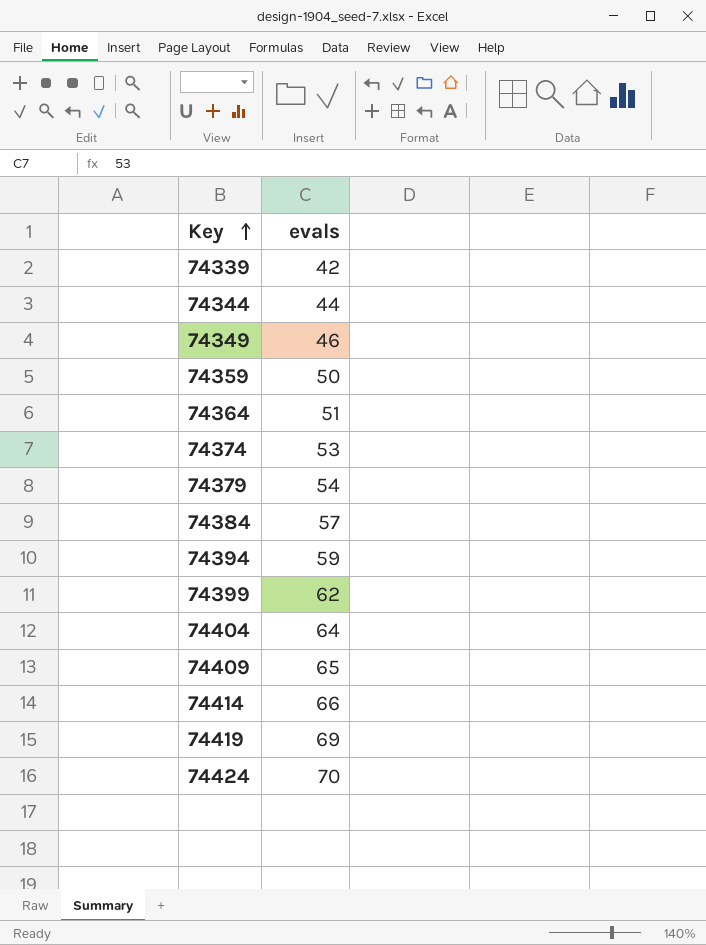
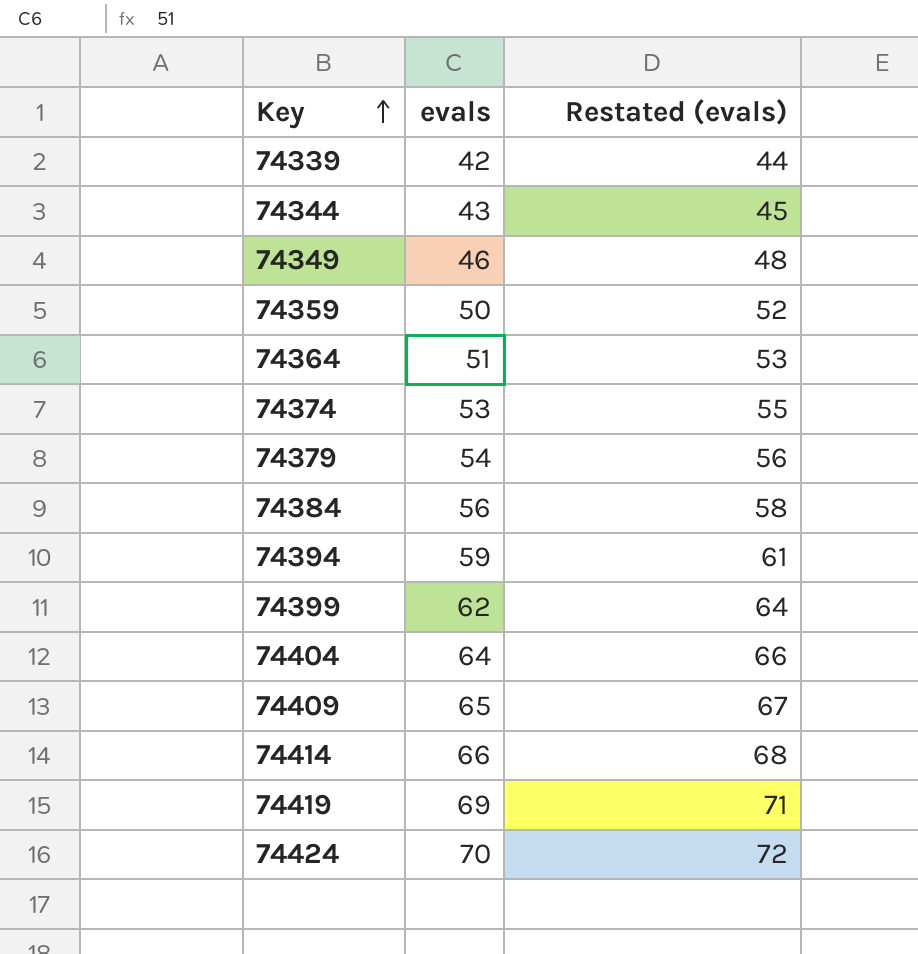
column Restated (evals) | formula: none -> [evals] + 2
74344 | evals: 44 -> 43
74384 | evals: 57 -> 56

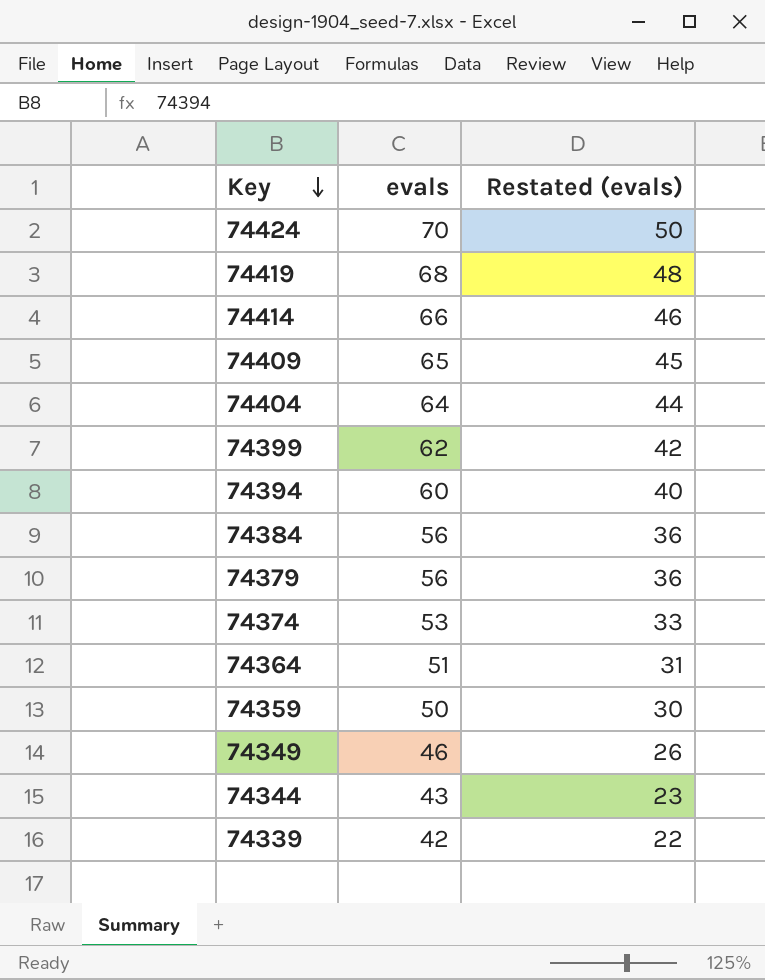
row order: Key ascending -> Key descending
column Restated (evals) | formula: [evals] + 2 -> [evals] - 20
74419 | evals: 69 -> 68
74394 | evals: 59 -> 60
74379 | evals: 54 -> 56

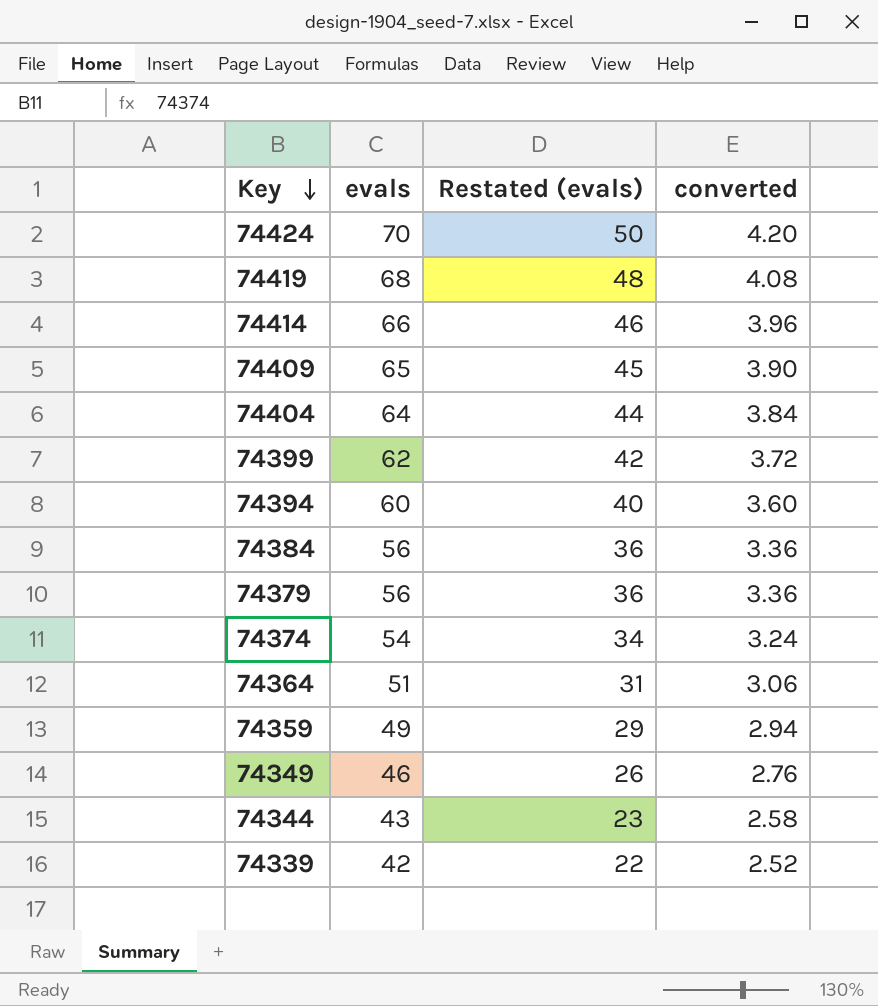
column converted | formula: none -> [evals] * 0.06
74374 | evals: 53 -> 54
74374 | Restated (evals): 33 -> 34
74359 | evals: 50 -> 49
74359 | Restated (evals): 30 -> 29

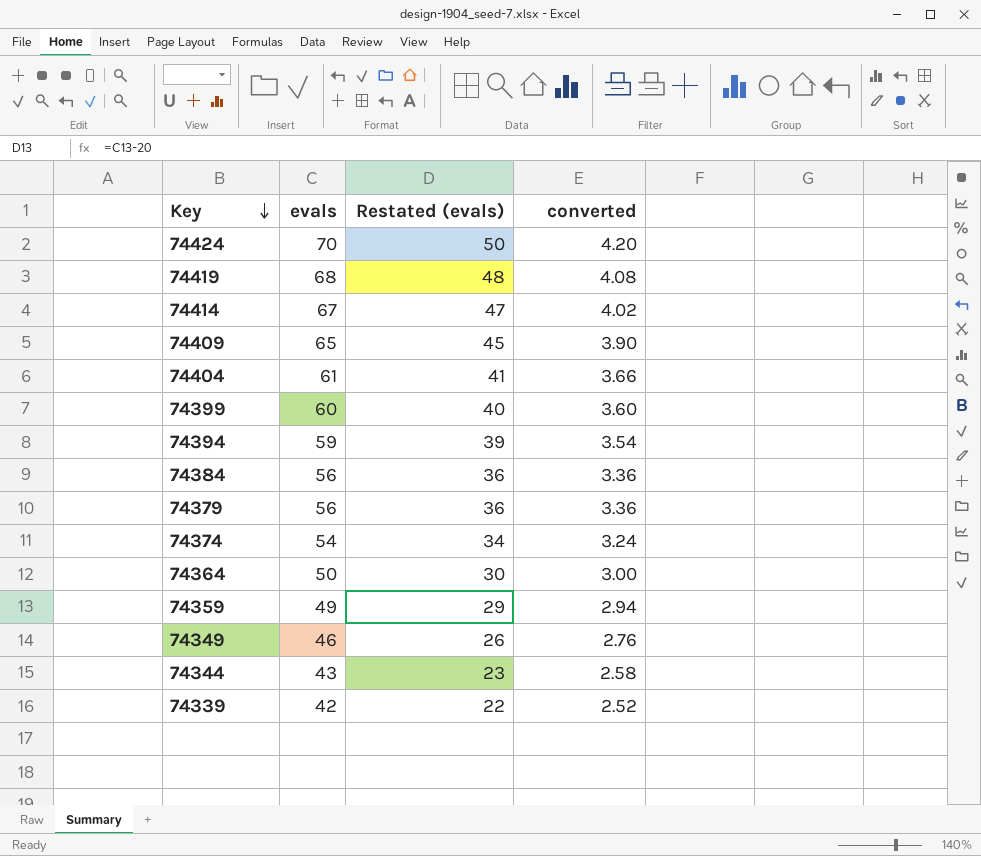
74414 | evals: 66 -> 67
74414 | Restated (evals): 46 -> 47
74414 | converted: 3.96 -> 4.02
74404 | evals: 64 -> 61
74404 | Restated (evals): 44 -> 41
74404 | converted: 3.84 -> 3.66
74399 | evals: 62 -> 60
74399 | Restated (evals): 42 -> 40
74399 | converted: 3.72 -> 3.60
74394 | evals: 60 -> 59
74394 | Restated (evals): 40 -> 39
74394 | converted: 3.60 -> 3.54
74364 | evals: 51 -> 50
74364 | Restated (evals): 31 -> 30
74364 | converted: 3.06 -> 3.00

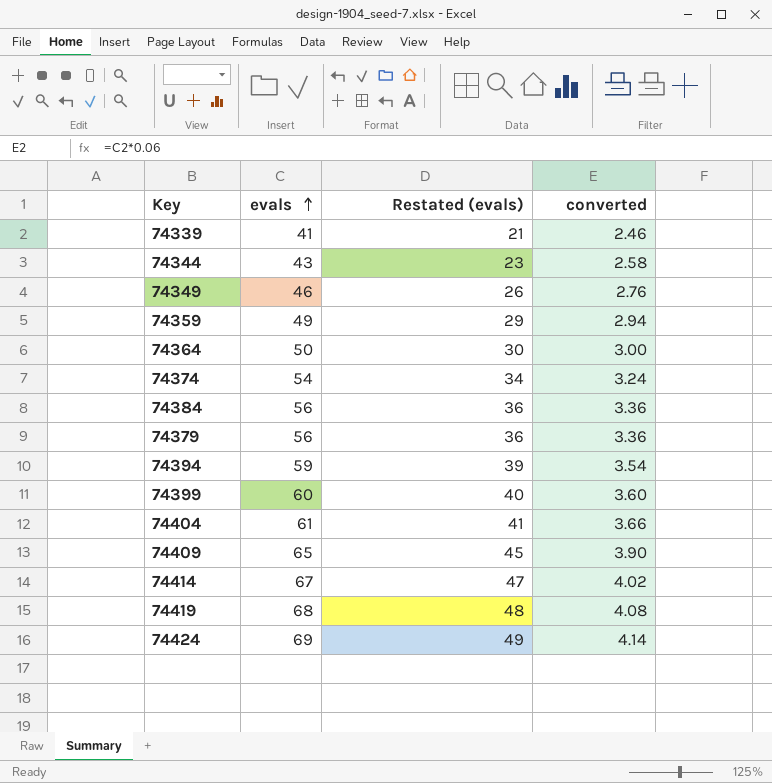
row order: Key descending -> evals ascending
74339 | evals: 42 -> 41
74339 | Restated (evals): 22 -> 21
74339 | converted: 2.52 -> 2.46
74424 | evals: 70 -> 69
74424 | Restated (evals): 50 -> 49
74424 | converted: 4.20 -> 4.14

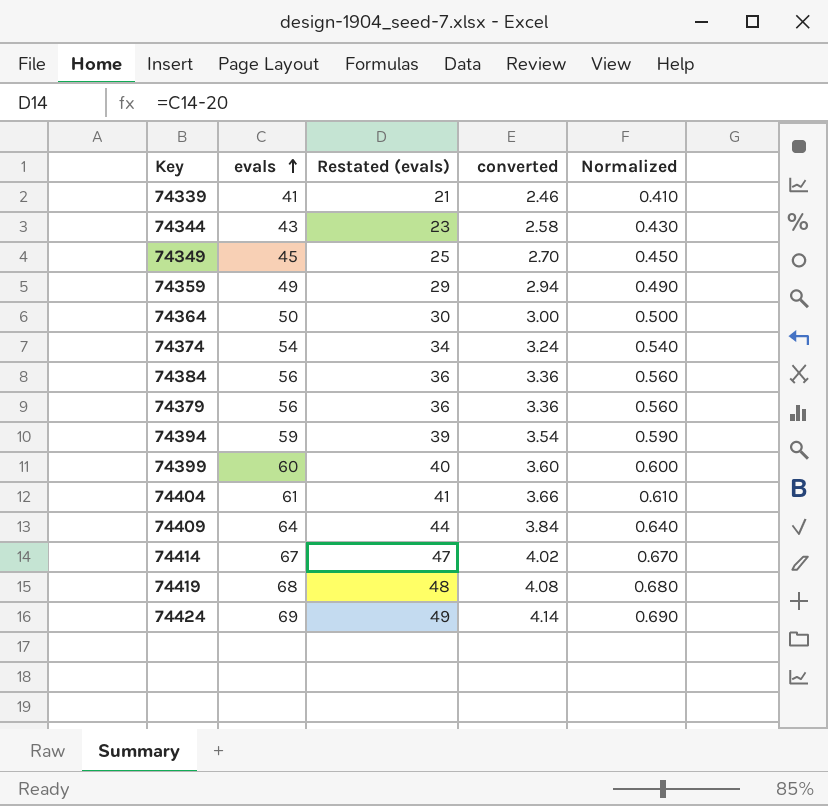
column Normalized | formula: none -> [evals] * 0.01
74349 | evals: 46 -> 45
74349 | Restated (evals): 26 -> 25
74349 | converted: 2.76 -> 2.70
74409 | evals: 65 -> 64
74409 | Restated (evals): 45 -> 44
74409 | converted: 3.90 -> 3.84

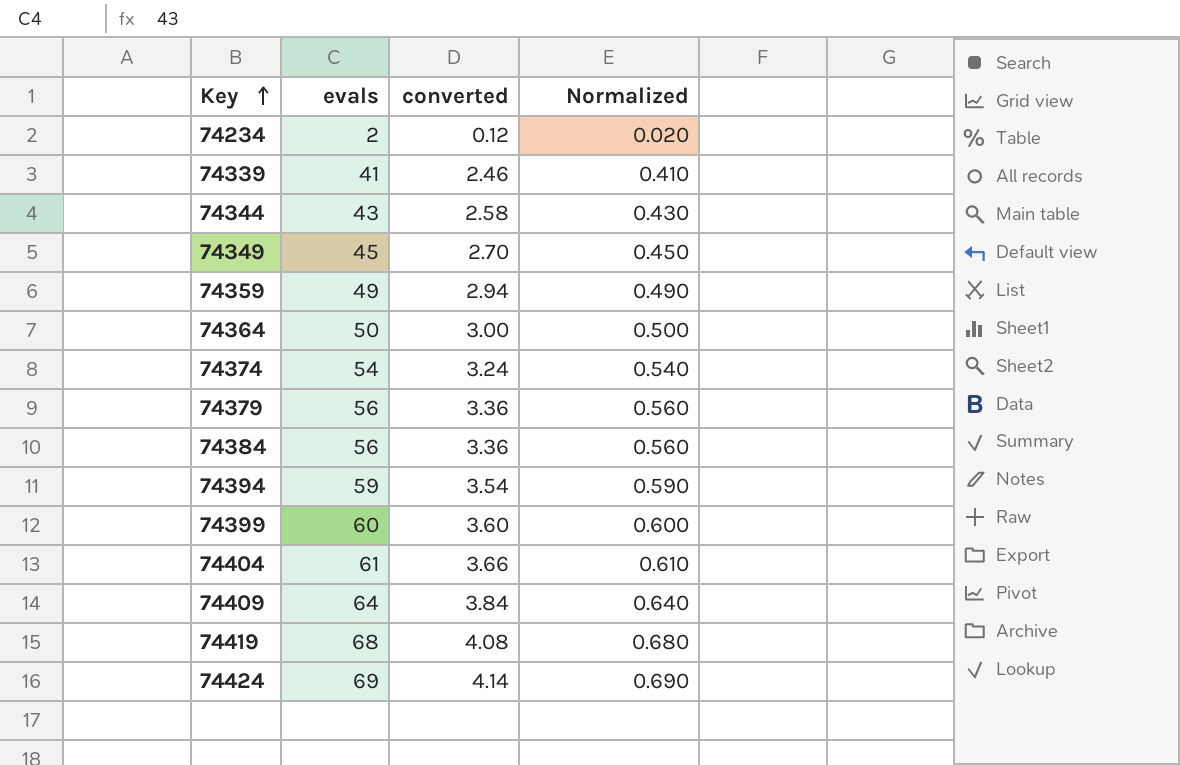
row order: evals ascending -> Key ascending
column Restated (evals) | formula: [evals] - 20 -> none
row 74414: 67 | 47 | 4.02 | 0.670 -> none
row 74234: none -> 2 | 0.12 | 0.020

